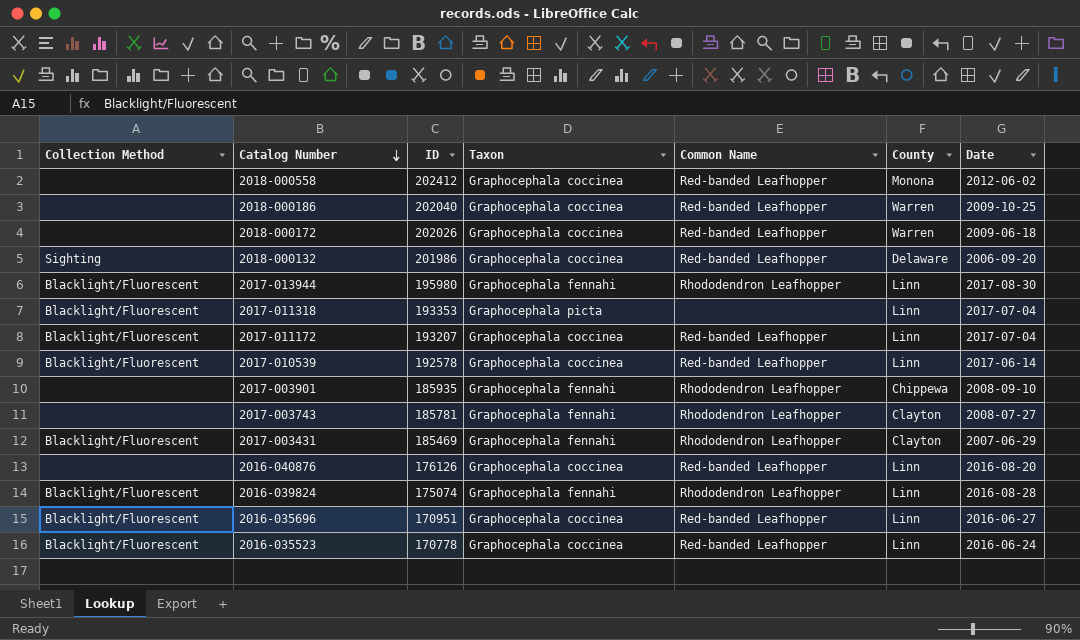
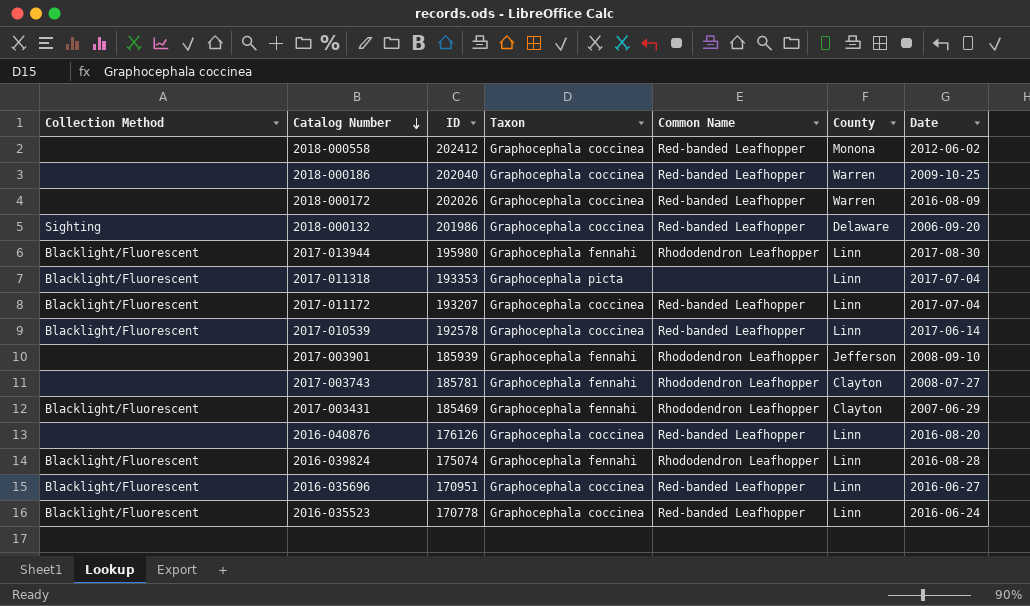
2018-000172 | Date: 2009-06-18 -> 2016-08-09
2017-003901 | ID: 185935 -> 185939
2017-003901 | County: Chippewa -> Jefferson

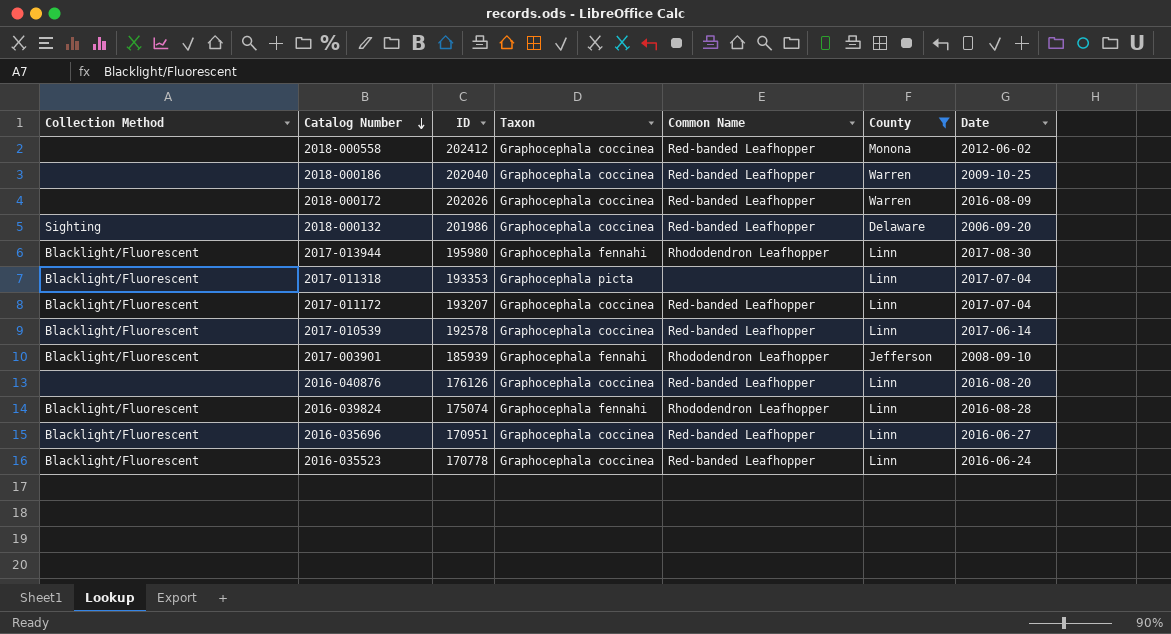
filter: none -> County != Clayton
2017-003901 | Collection Method: none -> Blacklight/Fluorescent

